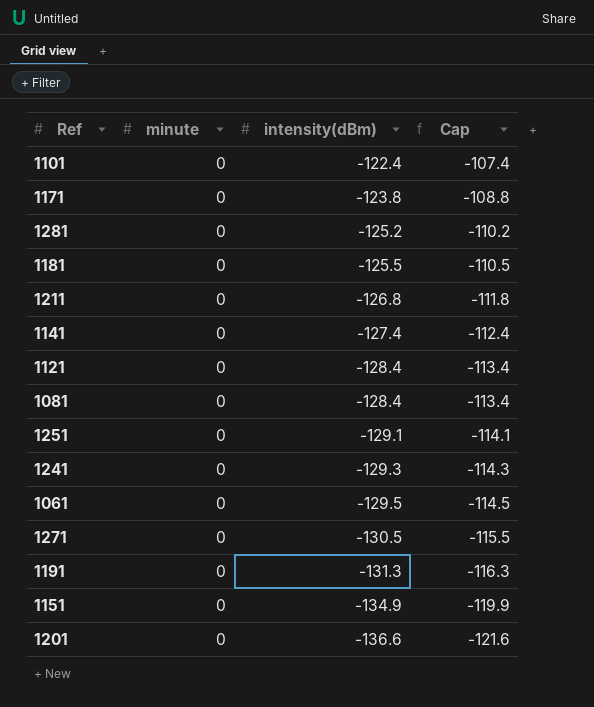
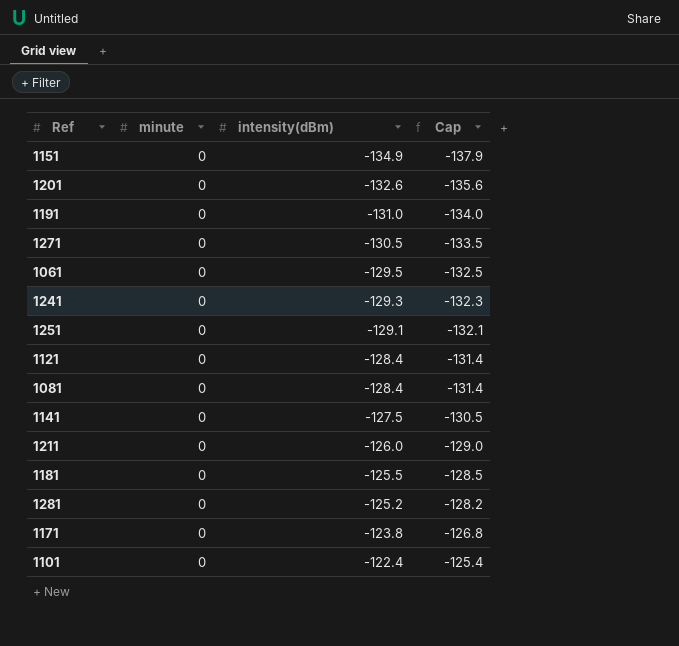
row order: intensity(dBm) descending -> intensity(dBm) ascending
column Cap | formula: [intensity(dBm)] + 15 -> [intensity(dBm)] - 3
1201 | intensity(dBm): -136.6 -> -132.6
1191 | intensity(dBm): -131.3 -> -131.0
1141 | intensity(dBm): -127.4 -> -127.5
1211 | intensity(dBm): -126.8 -> -126.0

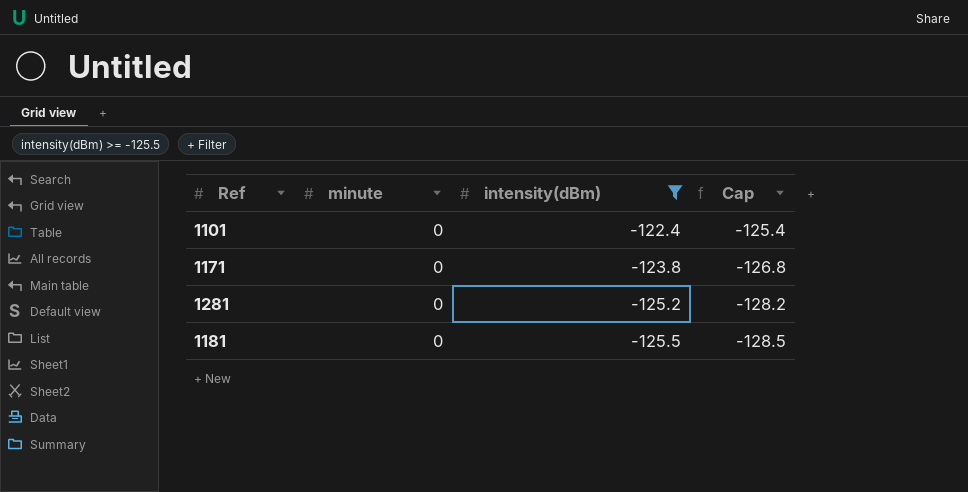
filter: none -> intensity(dBm) >= -125.5
row order: intensity(dBm) ascending -> intensity(dBm) descending

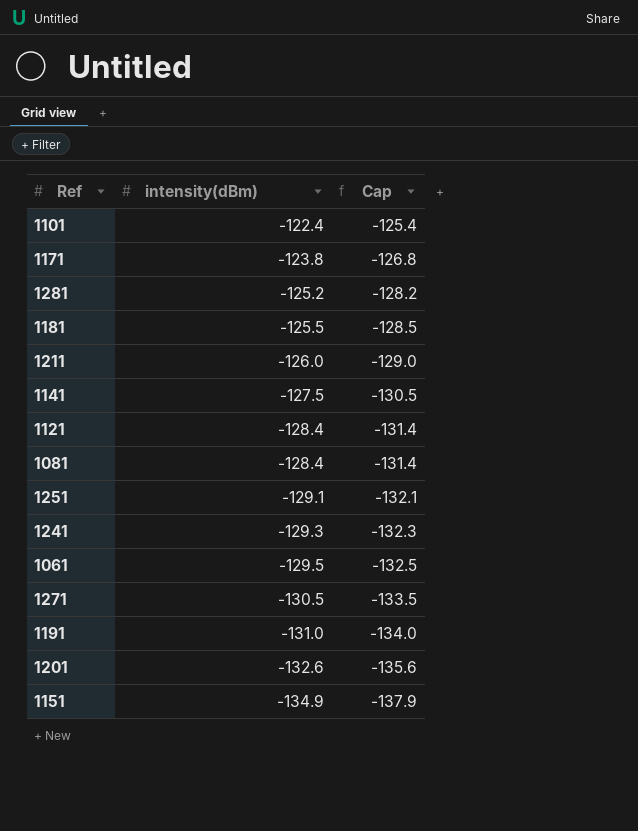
filter: intensity(dBm) >= -125.5 -> none
column minute | position: 2 -> none

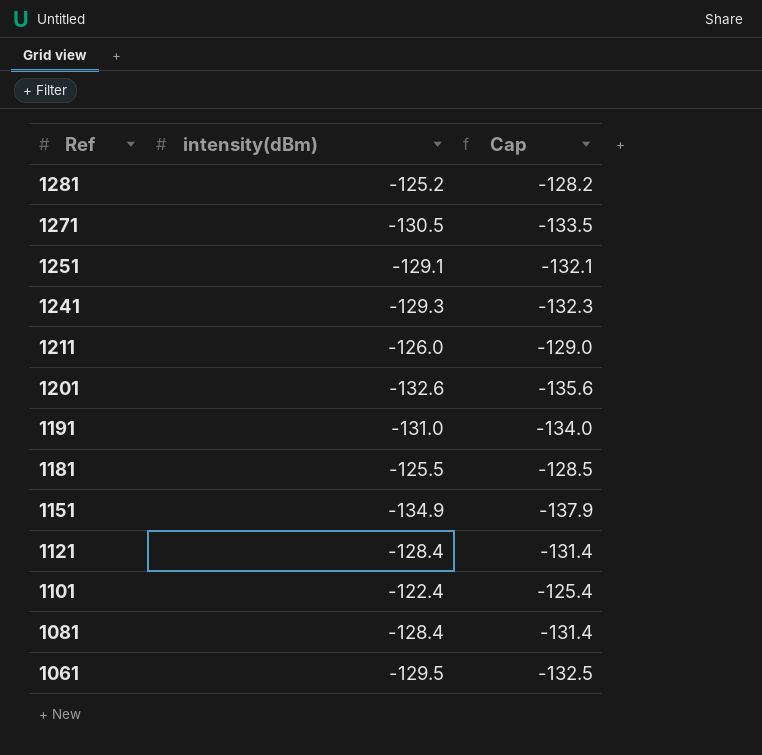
row order: intensity(dBm) descending -> Ref descending
row 1171: -123.8 | -126.8 -> none
row 1141: -127.5 | -130.5 -> none

